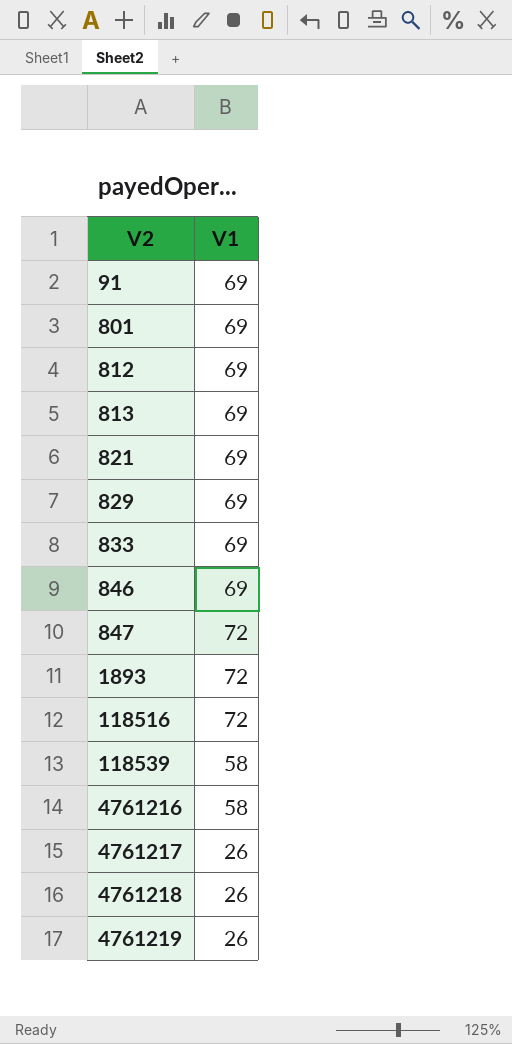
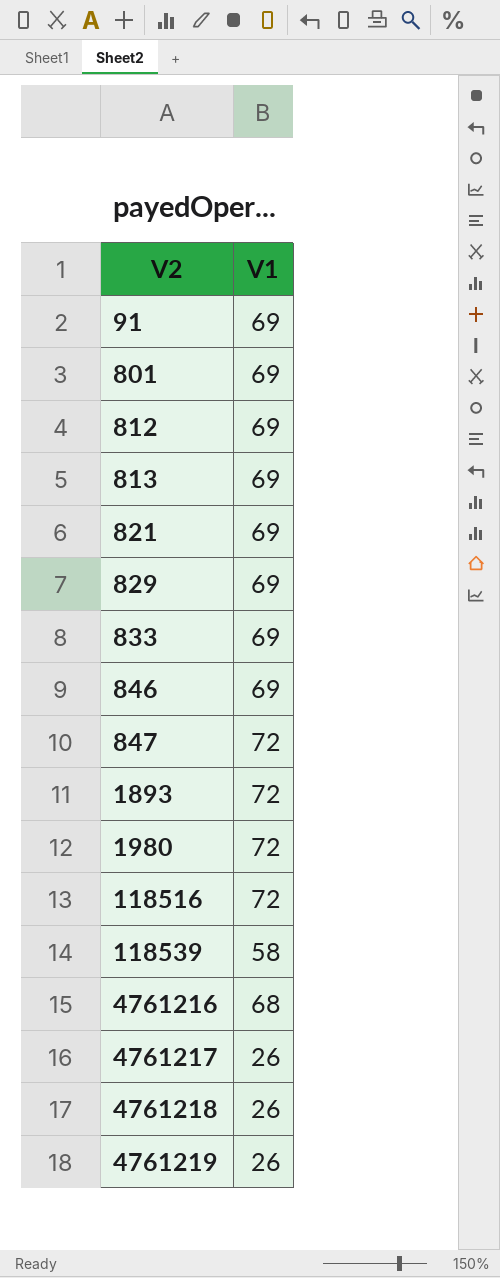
row 1980: none -> 72
4761216 | V1: 58 -> 68

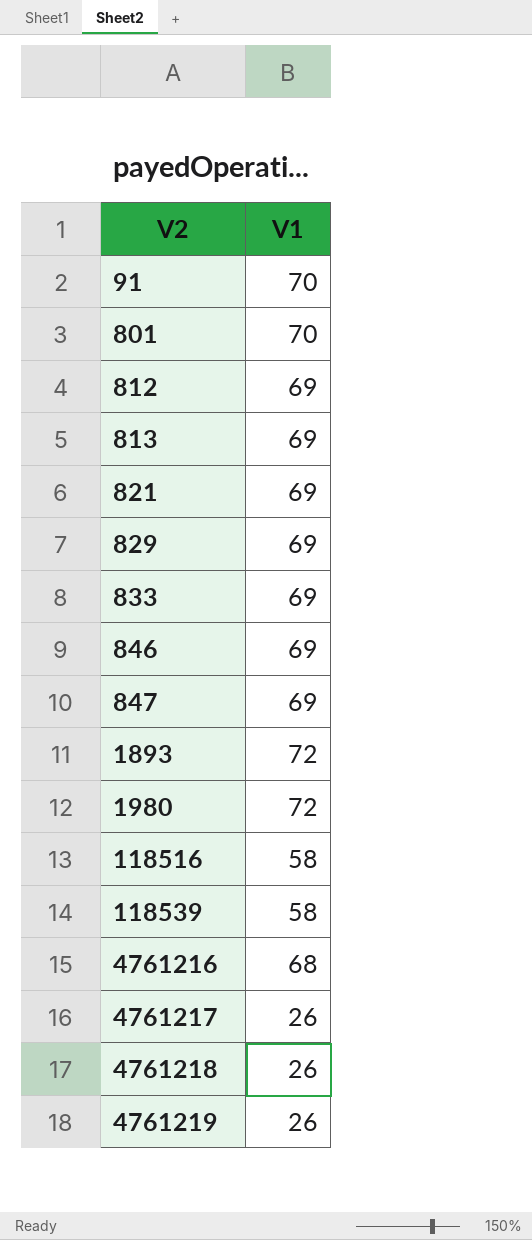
91 | V1: 69 -> 70
801 | V1: 69 -> 70
847 | V1: 72 -> 69
118516 | V1: 72 -> 58

